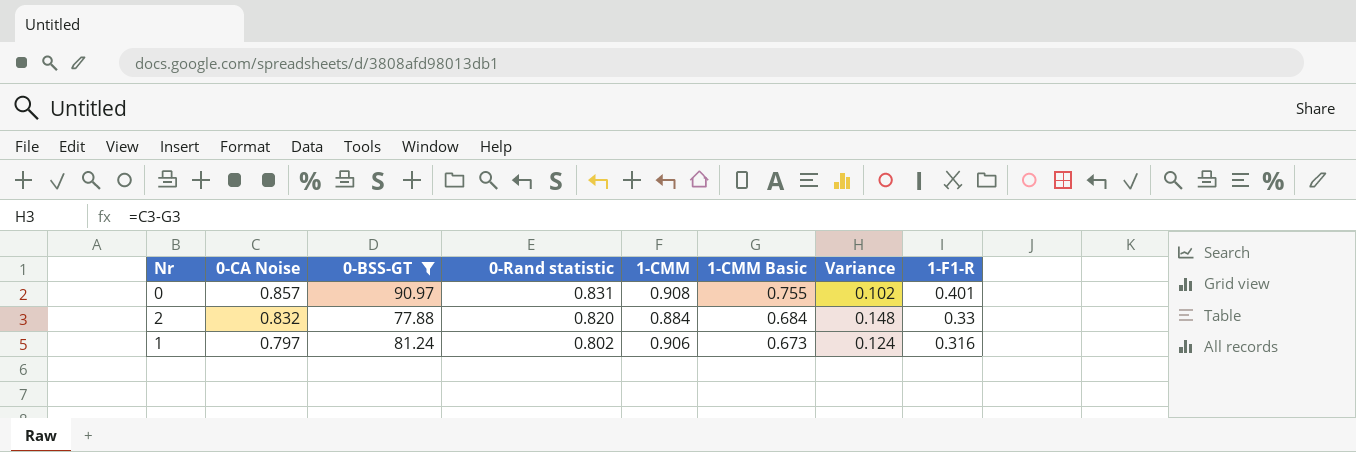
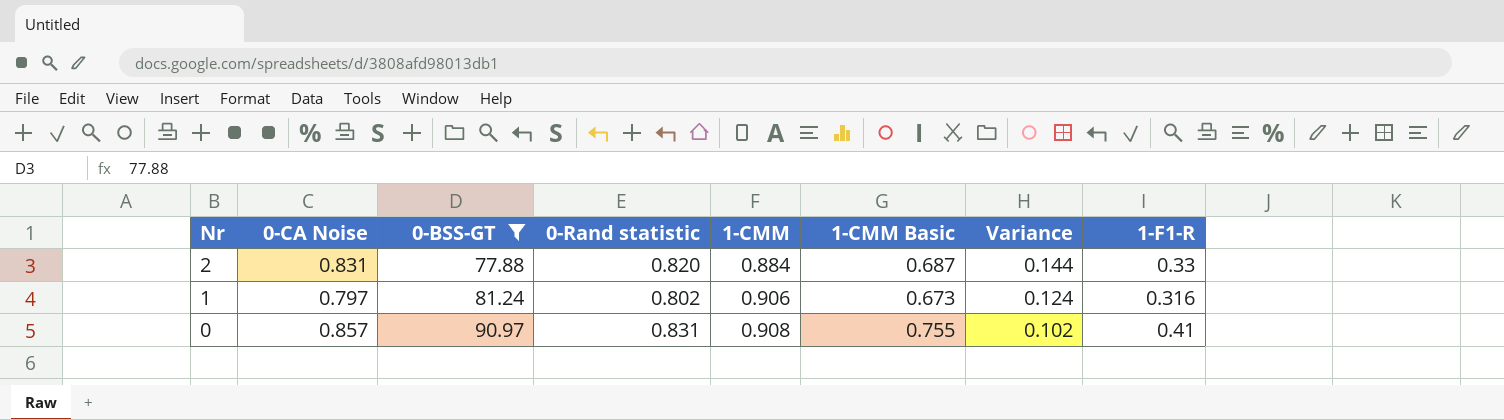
row order: 0-CA Noise descending -> Nr descending
2 | 0-CA Noise: 0.832 -> 0.831
2 | 1-CMM Basic: 0.684 -> 0.687
2 | Variance: 0.148 -> 0.144
0 | 1-F1-R: 0.401 -> 0.41

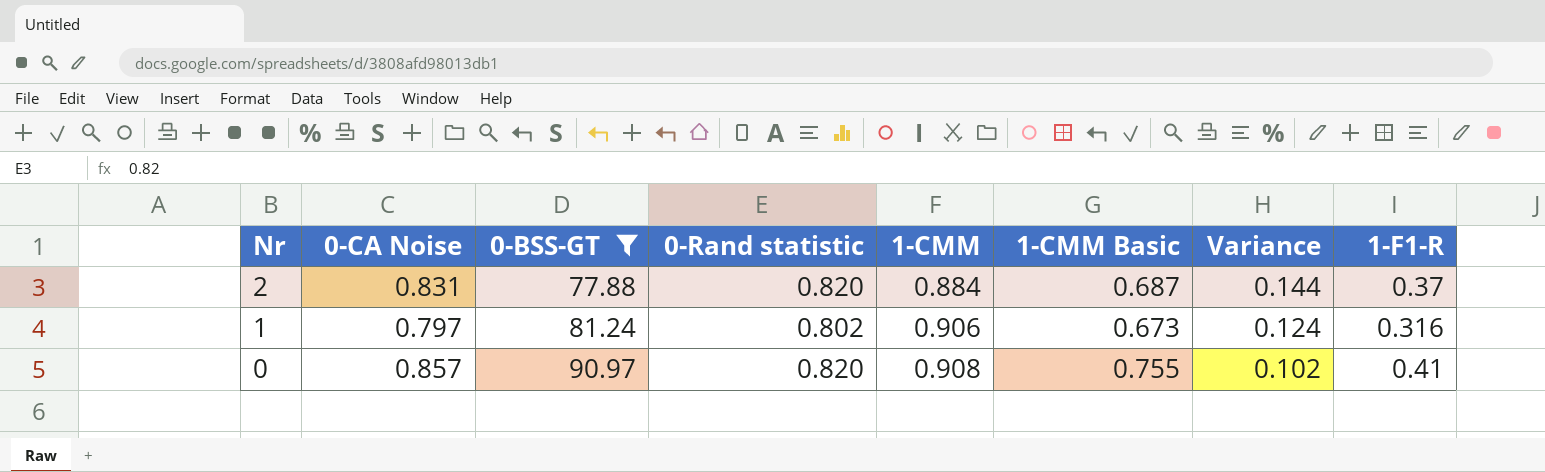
2 | 1-F1-R: 0.33 -> 0.37
0 | 0-Rand statistic: 0.831 -> 0.820

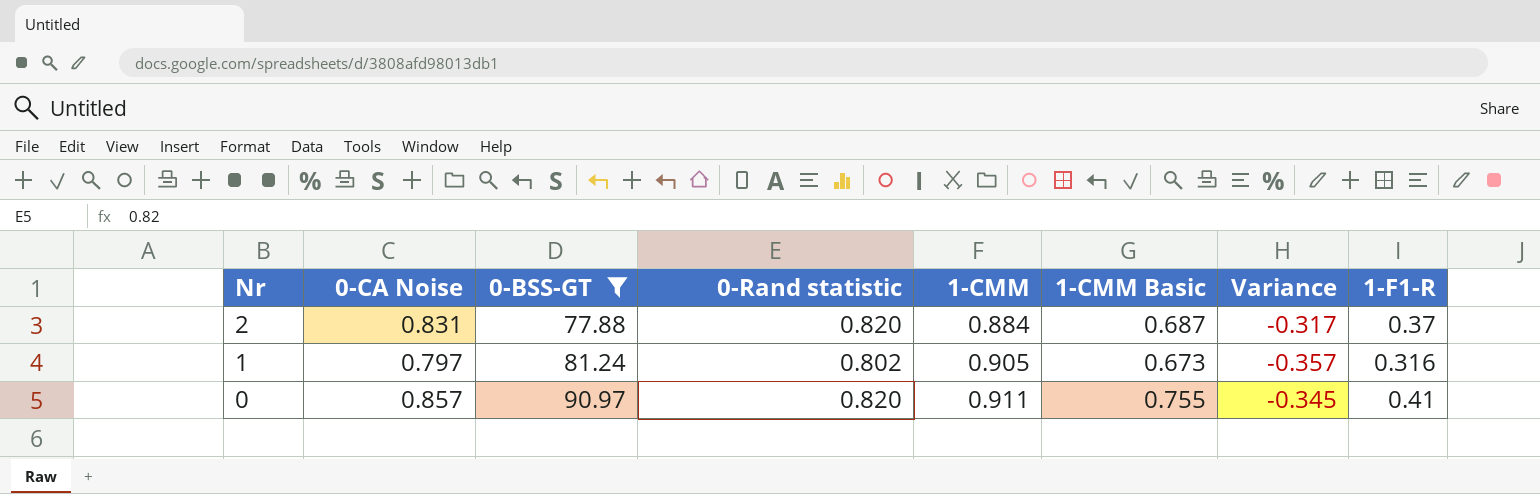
column Variance | formula: [0-CA Noise] - [1-CMM Basic] -> [1-F1-R] - [1-CMM Basic]
1 | 1-CMM: 0.906 -> 0.905
0 | 1-CMM: 0.908 -> 0.911

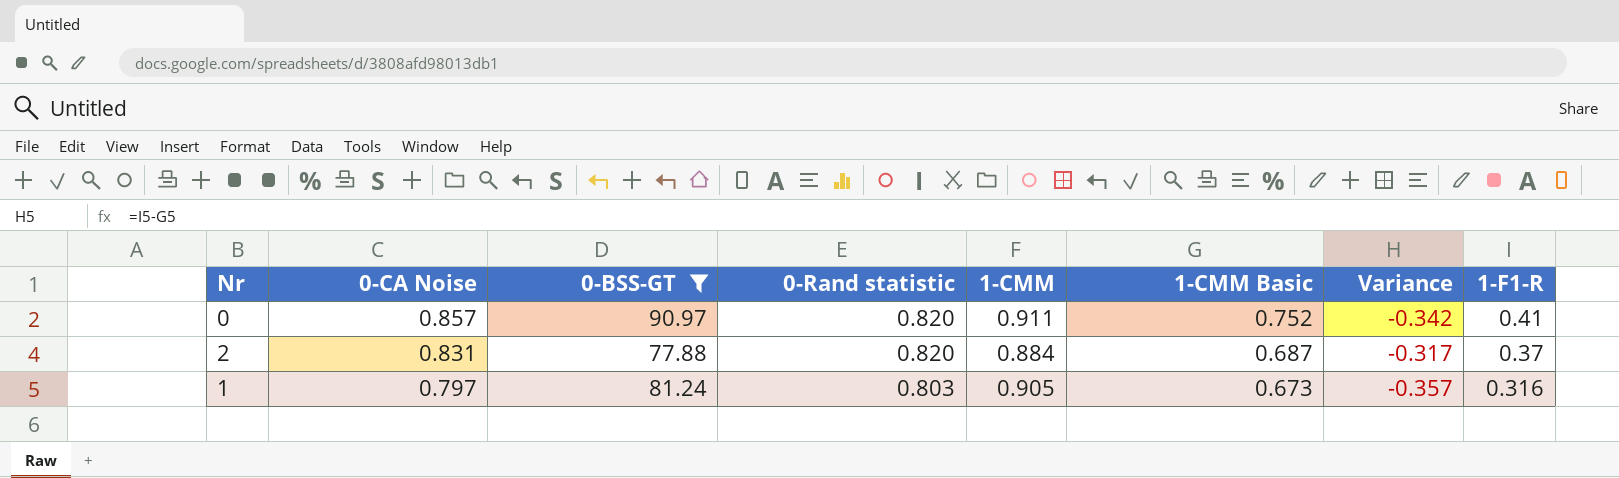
row order: Nr descending -> 0-CA Noise descending
0 | 1-CMM Basic: 0.755 -> 0.752
0 | Variance: -0.345 -> -0.342
1 | 0-Rand statistic: 0.802 -> 0.803

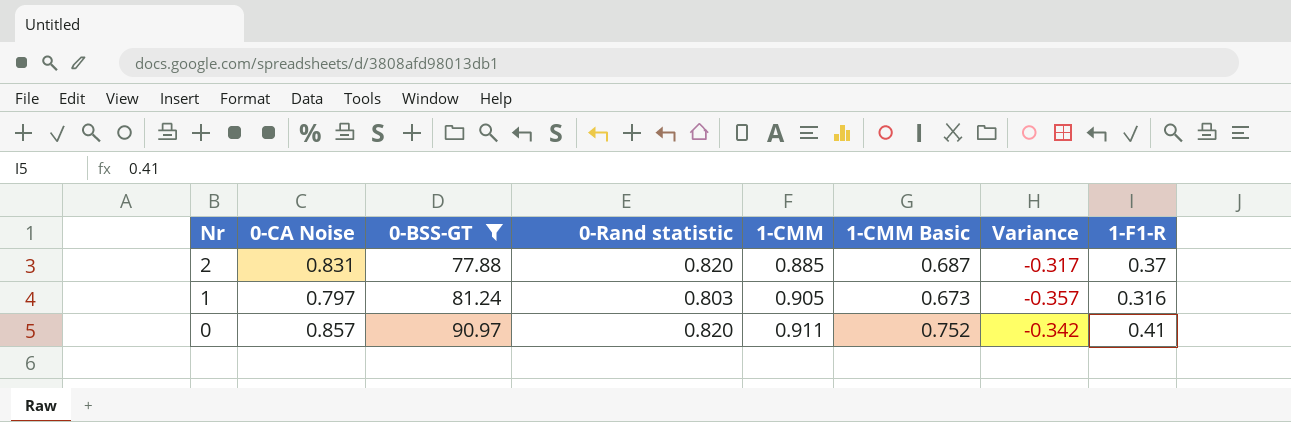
row order: 0-CA Noise descending -> Nr descending
2 | 1-CMM: 0.884 -> 0.885

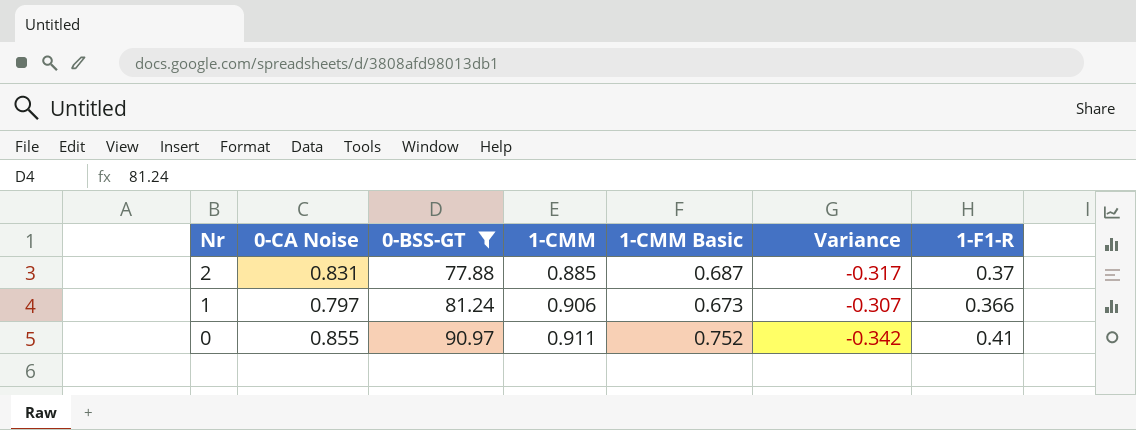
column 0-Rand statistic | position: 4 -> none
1 | 1-CMM: 0.905 -> 0.906
1 | Variance: -0.357 -> -0.307
1 | 1-F1-R: 0.316 -> 0.366
0 | 0-CA Noise: 0.857 -> 0.855

